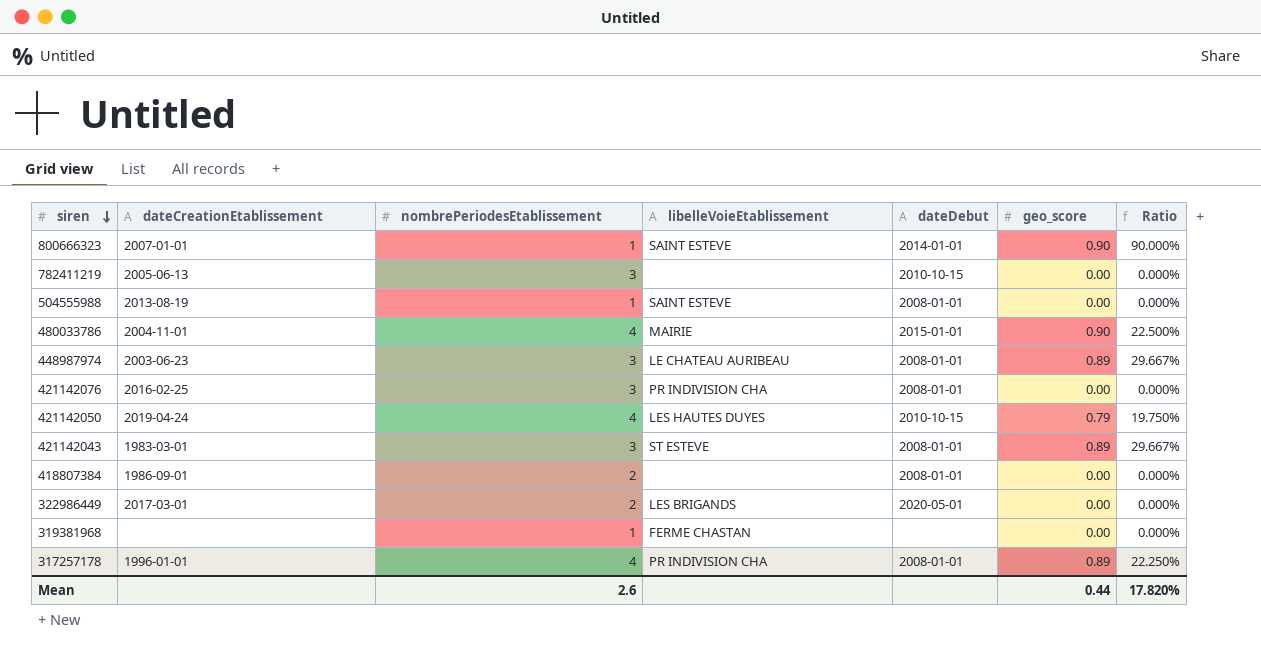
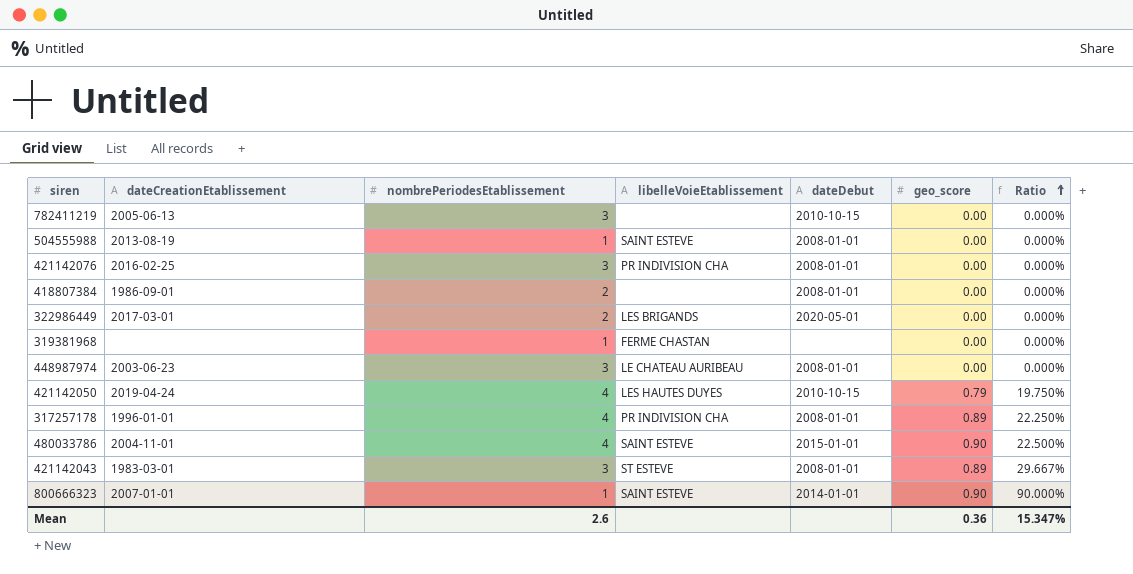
row order: siren descending -> Ratio ascending
448987974 | geo_score: 0.89 -> 0.00
448987974 | Ratio: 29.667% -> 0.000%
480033786 | libelleVoieEtablissement: MAIRIE -> SAINT ESTEVE
Mean | geo_score: 0.44 -> 0.36
Mean | Ratio: 17.820% -> 15.347%

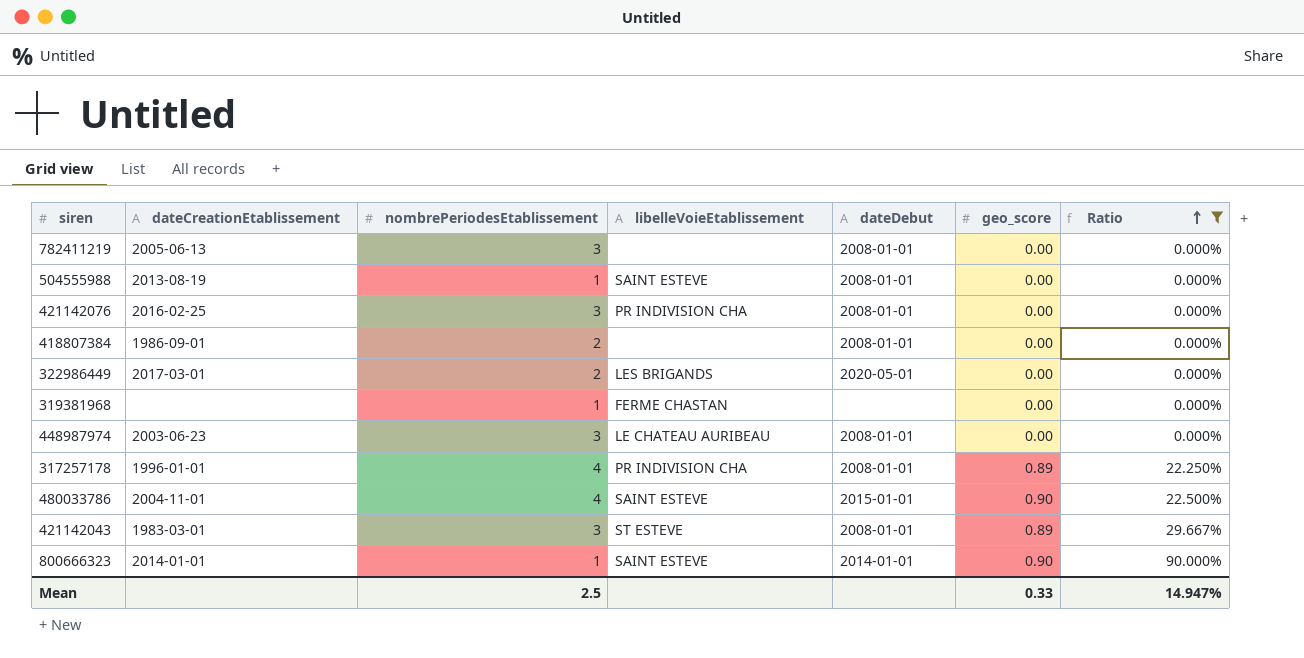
filter: none -> Ratio != 19.750%
782411219 | dateDebut: 2010-10-15 -> 2008-01-01
800666323 | dateCreationEtablissement: 2007-01-01 -> 2014-01-01
Mean | nombrePeriodesEtablissement: 2.6 -> 2.5
Mean | geo_score: 0.36 -> 0.33
Mean | Ratio: 15.347% -> 14.947%

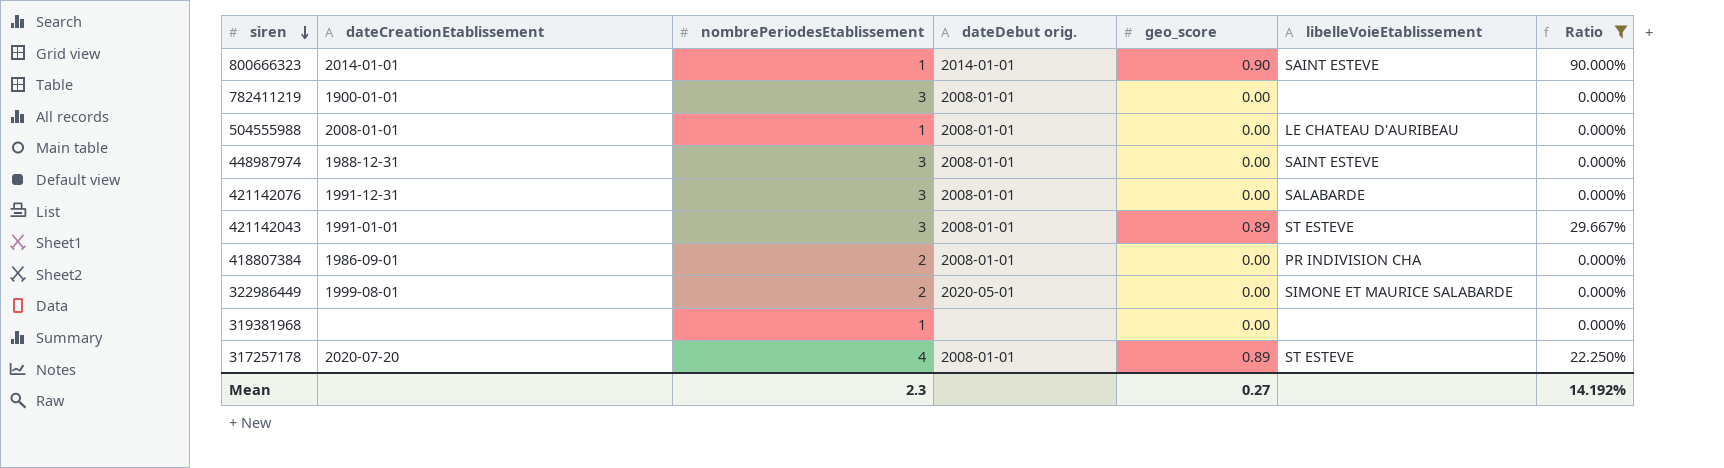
row order: Ratio ascending -> siren descending
column name: dateDebut -> dateDebut orig.
column libelleVoieEtablissement | position: 4 -> 6
row 480033786: 2004-11-01 | 4 | SAINT ESTEVE | 2015-01-01 | 0.90 | 22.500% -> none
782411219 | dateCreationEtablissement: 2005-06-13 -> 1900-01-01
504555988 | dateCreationEtablissement: 2013-08-19 -> 2008-01-01
504555988 | libelleVoieEtablissement: SAINT ESTEVE -> LE CHATEAU D'AURIBEAU
448987974 | dateCreationEtablissement: 2003-06-23 -> 1988-12-31
448987974 | libelleVoieEtablissement: LE CHATEAU AURIBEAU -> SAINT ESTEVE
421142076 | dateCreationEtablissement: 2016-02-25 -> 1991-12-31
421142076 | libelleVoieEtablissement: PR INDIVISION CHA -> SALABARDE
421142043 | dateCreationEtablissement: 1983-03-01 -> 1991-01-01
418807384 | libelleVoieEtablissement: none -> PR INDIVISION CHA
322986449 | dateCreationEtablissement: 2017-03-01 -> 1999-08-01
322986449 | libelleVoieEtablissement: LES BRIGANDS -> SIMONE ET MAURICE SALABARDE
319381968 | libelleVoieEtablissement: FERME CHASTAN -> none
317257178 | dateCreationEtablissement: 1996-01-01 -> 2020-07-20
317257178 | libelleVoieEtablissement: PR INDIVISION CHA -> ST ESTEVE
Mean | nombrePeriodesEtablissement: 2.5 -> 2.3
Mean | geo_score: 0.33 -> 0.27
Mean | Ratio: 14.947% -> 14.192%

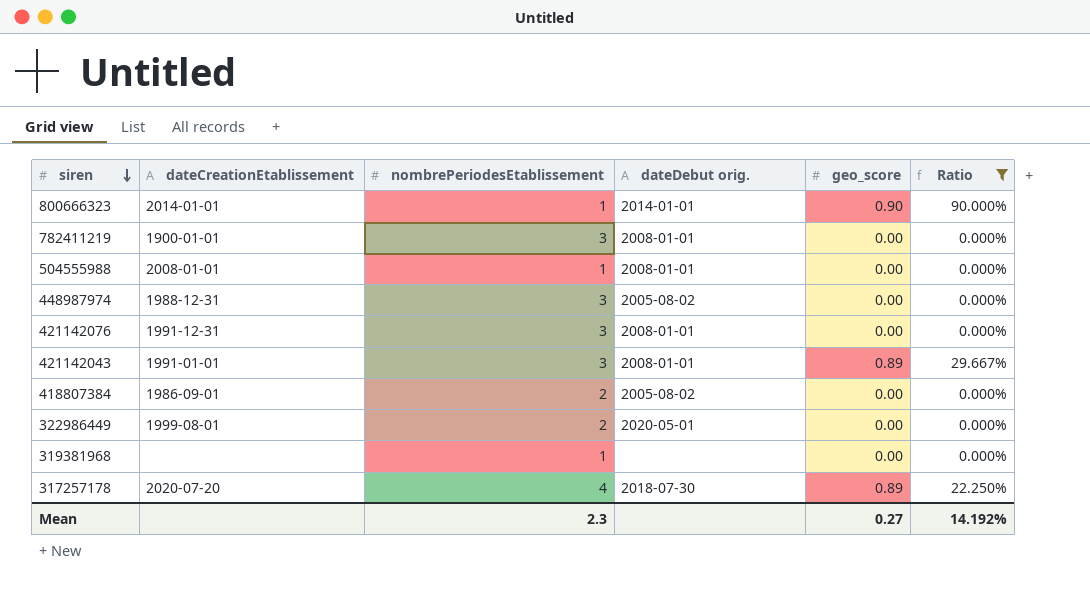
column libelleVoieEtablissement | position: 6 -> none
448987974 | dateDebut orig.: 2008-01-01 -> 2005-08-02
418807384 | dateDebut orig.: 2008-01-01 -> 2005-08-02
317257178 | dateDebut orig.: 2008-01-01 -> 2018-07-30

